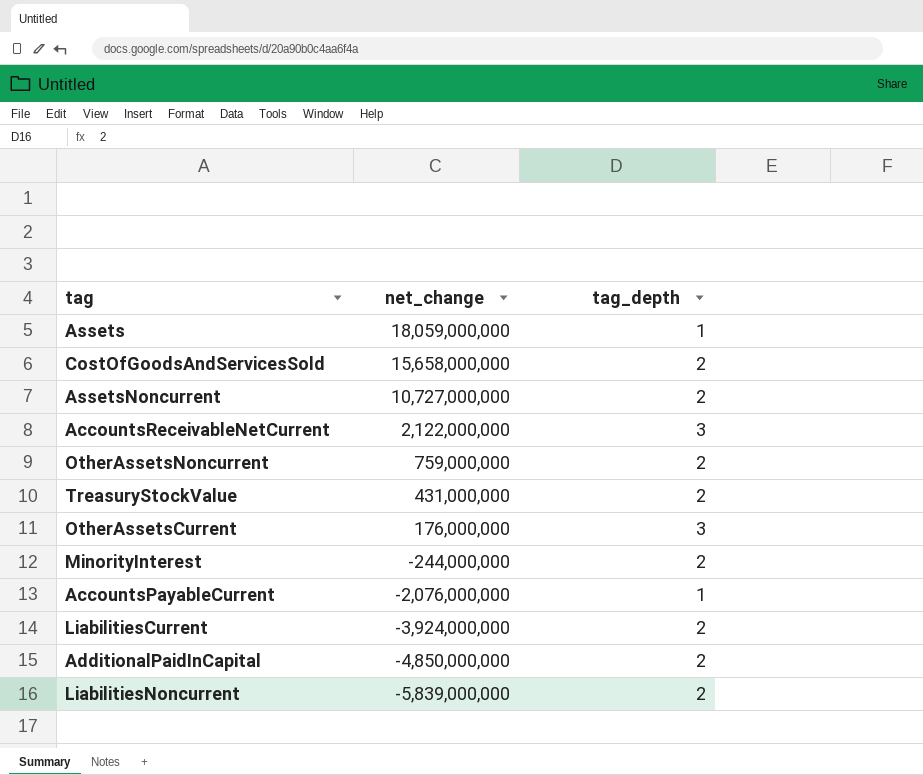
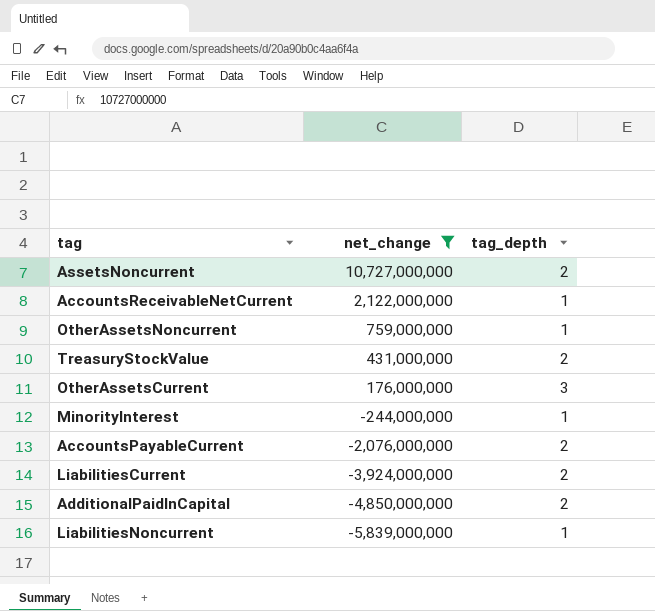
filter: none -> net_change <= 10,727,000,000
AccountsReceivableNetCurrent | tag_depth: 3 -> 1
OtherAssetsNoncurrent | tag_depth: 2 -> 1
MinorityInterest | tag_depth: 2 -> 1
AccountsPayableCurrent | tag_depth: 1 -> 2
LiabilitiesNoncurrent | tag_depth: 2 -> 1

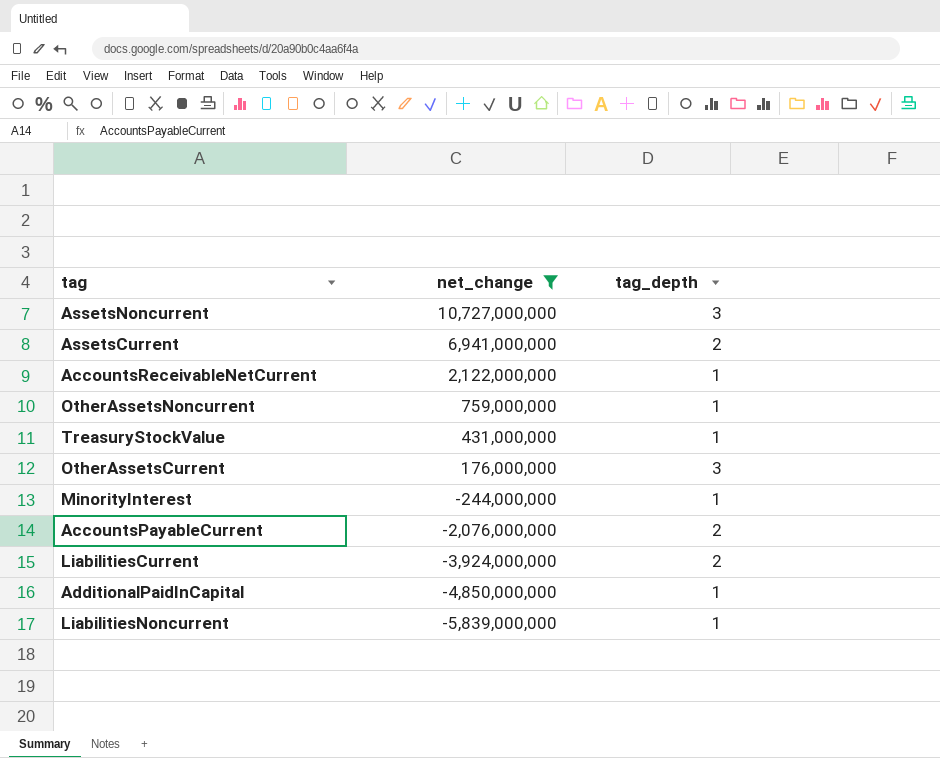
AssetsNoncurrent | tag_depth: 2 -> 3
row AssetsCurrent: none -> 6,941,000,000 | 2
TreasuryStockValue | tag_depth: 2 -> 1
AdditionalPaidInCapital | tag_depth: 2 -> 1

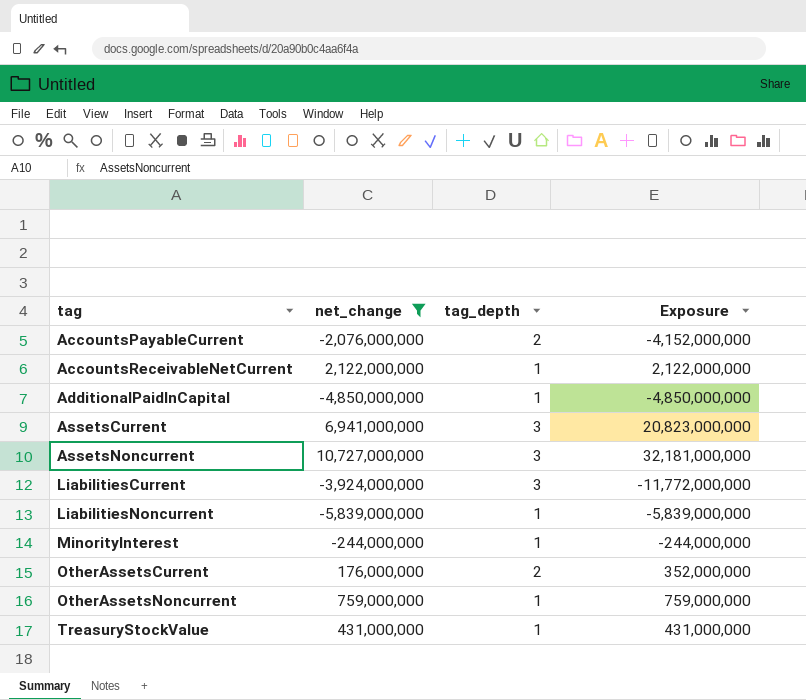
row order: net_change descending -> tag ascending
column Exposure | formula: none -> [net_change] * [tag_depth]
AssetsCurrent | tag_depth: 2 -> 3
LiabilitiesCurrent | tag_depth: 2 -> 3
OtherAssetsCurrent | tag_depth: 3 -> 2

